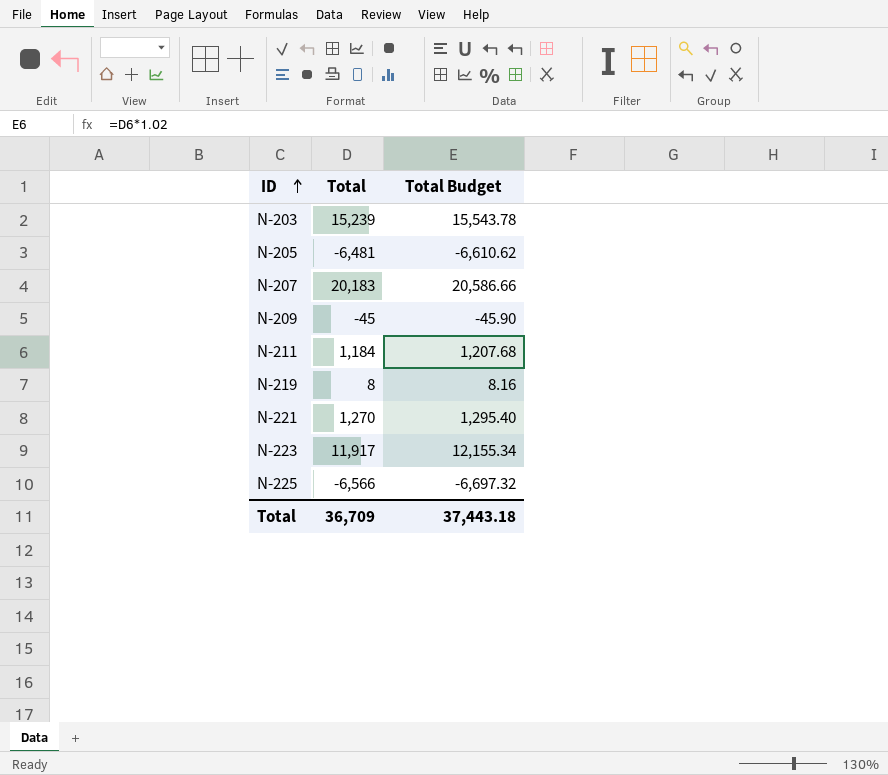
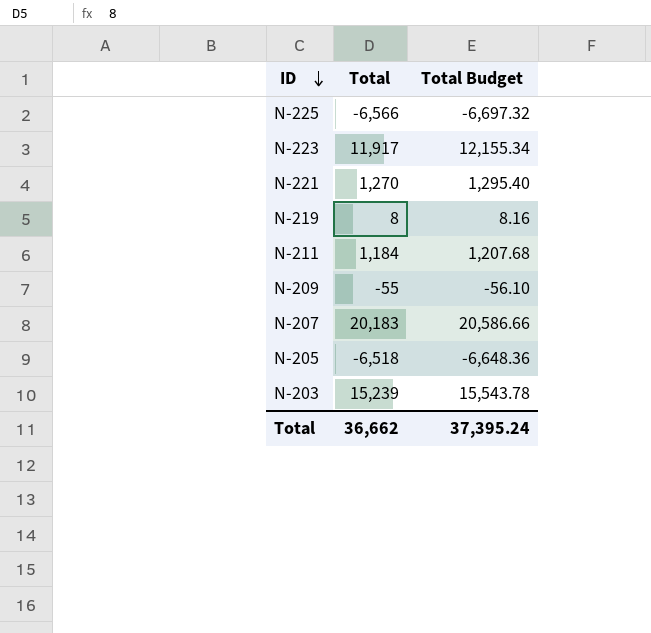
row order: ID ascending -> ID descending
N-209 | Total: -45 -> -55
N-209 | Total Budget: -45.90 -> -56.10
N-205 | Total: -6,481 -> -6,518
N-205 | Total Budget: -6,610.62 -> -6,648.36
Total | Total: 36,709 -> 36,662
Total | Total Budget: 37,443.18 -> 37,395.24

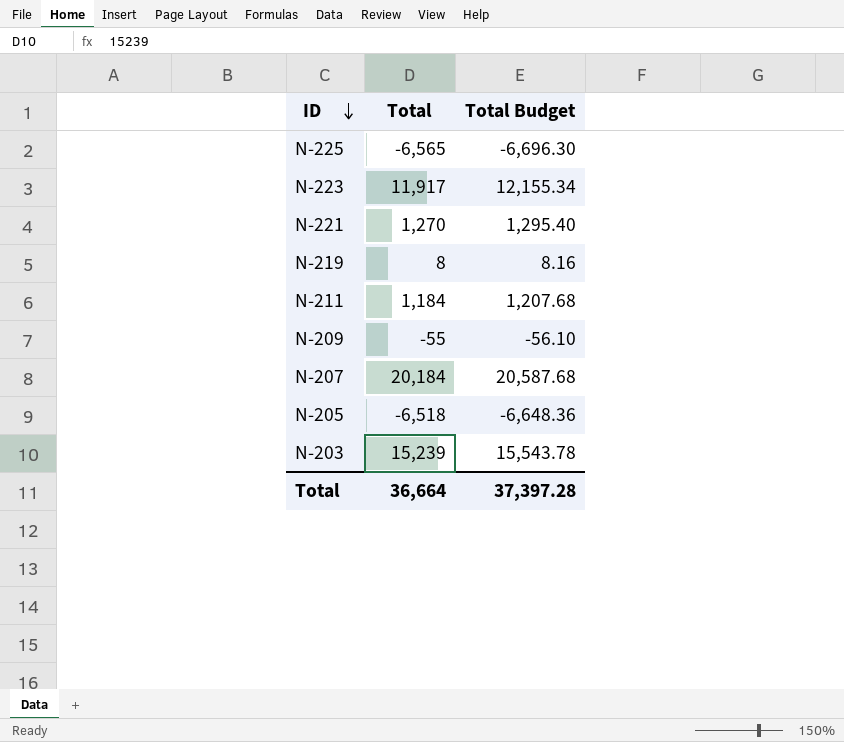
N-225 | Total: -6,566 -> -6,565
N-225 | Total Budget: -6,697.32 -> -6,696.30
N-207 | Total: 20,183 -> 20,184
N-207 | Total Budget: 20,586.66 -> 20,587.68
Total | Total: 36,662 -> 36,664
Total | Total Budget: 37,395.24 -> 37,397.28

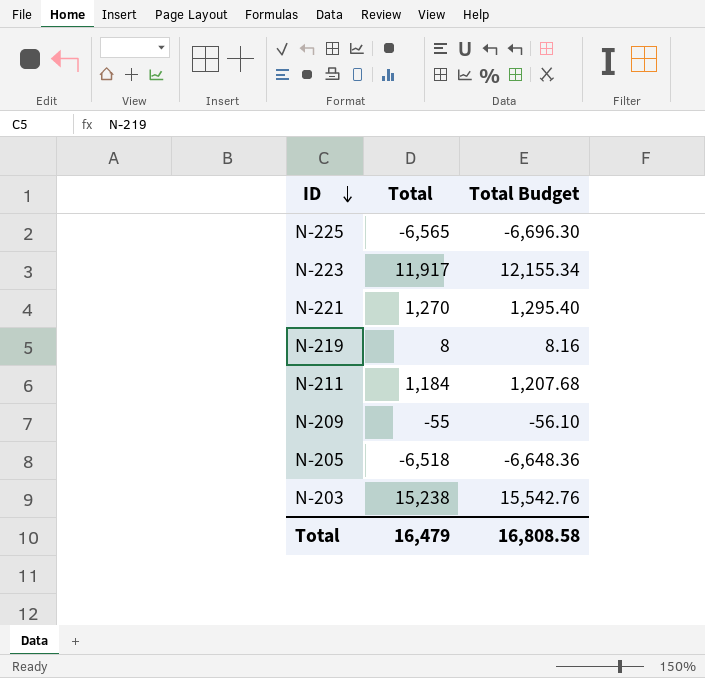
row N-207: 20,184 | 20,587.68 -> none
N-203 | Total: 15,239 -> 15,238
N-203 | Total Budget: 15,543.78 -> 15,542.76
Total | Total: 36,664 -> 16,479
Total | Total Budget: 37,397.28 -> 16,808.58

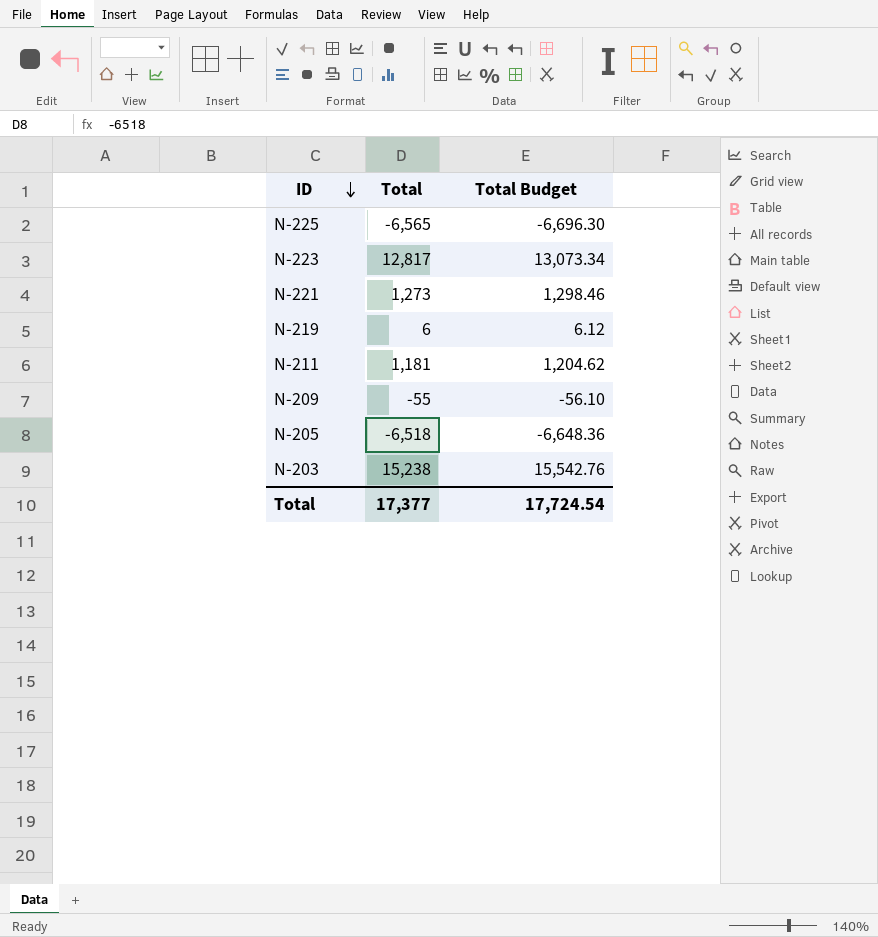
N-223 | Total: 11,917 -> 12,817
N-223 | Total Budget: 12,155.34 -> 13,073.34
N-221 | Total: 1,270 -> 1,273
N-221 | Total Budget: 1,295.40 -> 1,298.46
N-219 | Total: 8 -> 6
N-219 | Total Budget: 8.16 -> 6.12
N-211 | Total: 1,184 -> 1,181
N-211 | Total Budget: 1,207.68 -> 1,204.62
Total | Total: 16,479 -> 17,377
Total | Total Budget: 16,808.58 -> 17,724.54

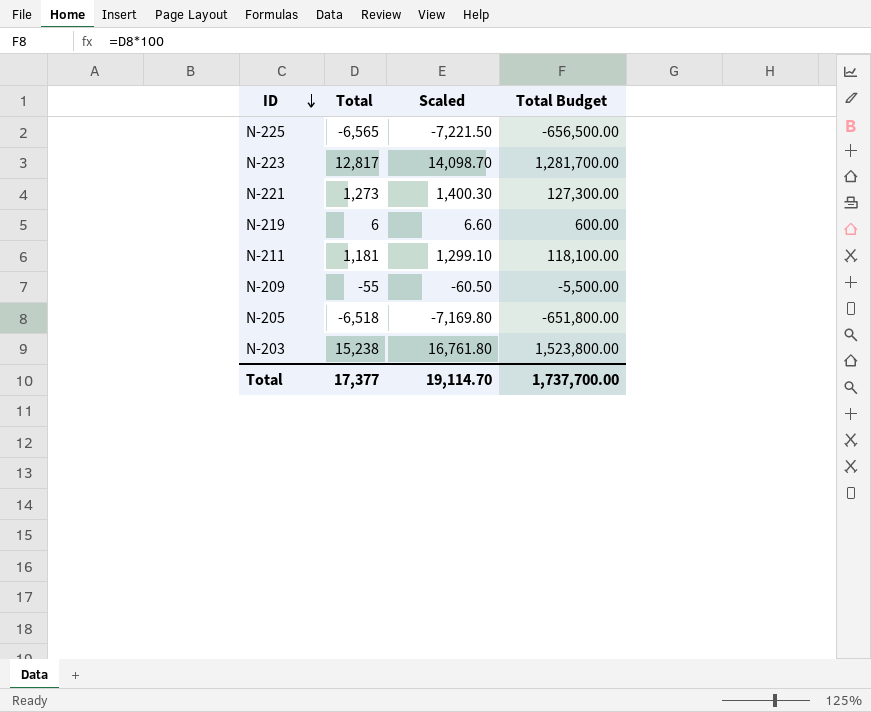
column Scaled | formula: none -> [Total] * 1.1
column Total Budget | formula: [Total] * 1.02 -> [Total] * 100
Total | Total Budget: 17,724.54 -> 1,737,700.00

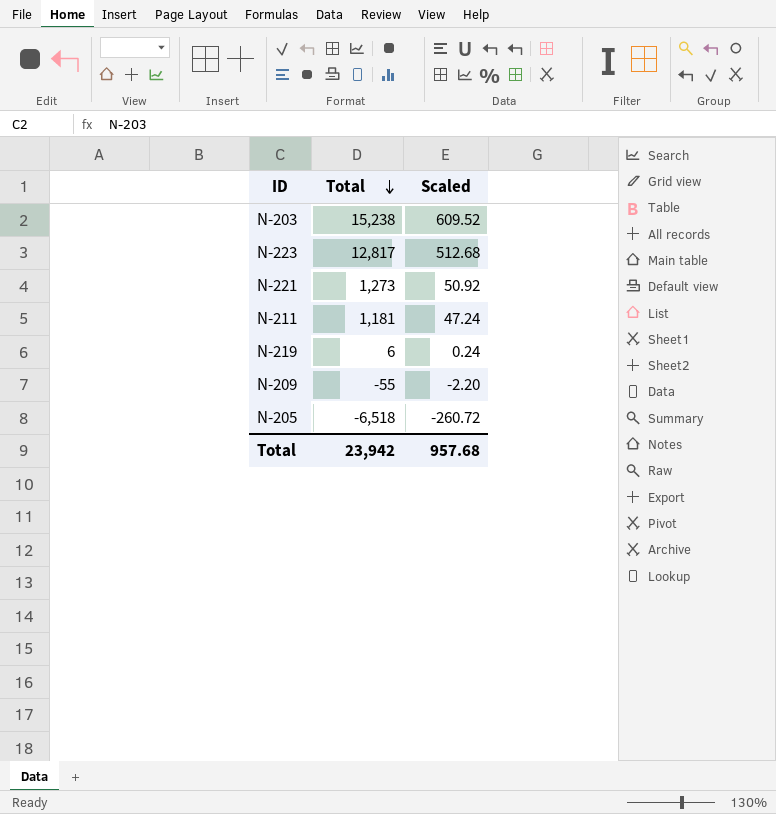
row order: ID descending -> Total descending
column Total Budget | formula: [Total] * 100 -> none
column Scaled | formula: [Total] * 1.1 -> [Total] * 0.04
row N-225: -6,565 | -7,221.50 | -656,500.00 -> none
Total | Total: 17,377 -> 23,942
Total | Scaled: 19,114.70 -> 957.68

